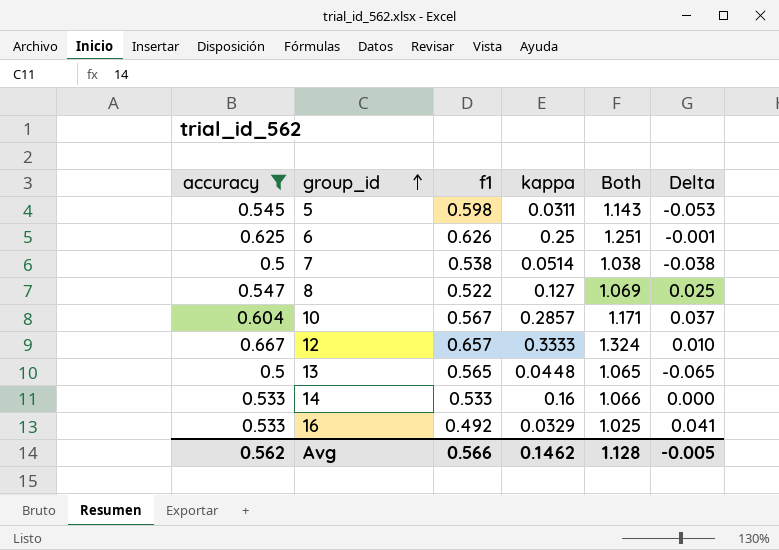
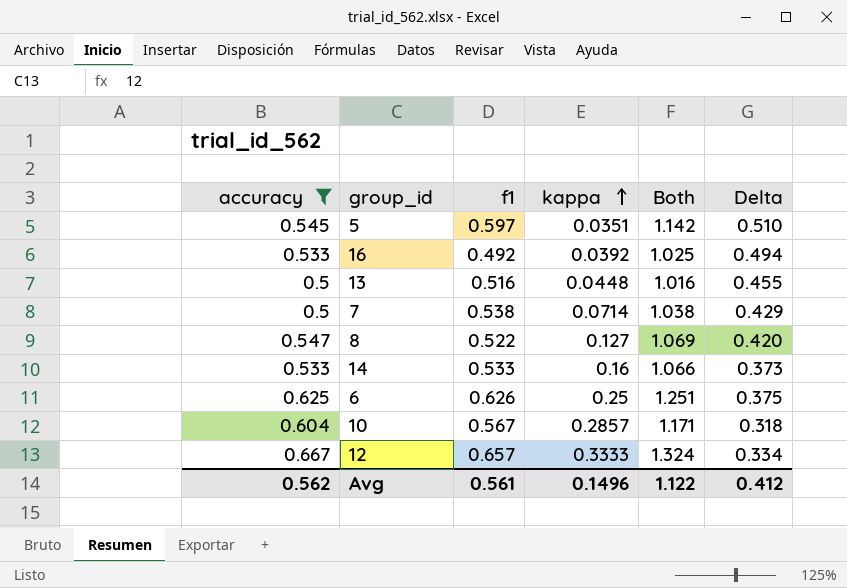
row order: group_id ascending -> kappa ascending
column Delta | formula: [accuracy] - [f1] -> [accuracy] - [kappa]
5 | f1: 0.598 -> 0.597
5 | kappa: 0.0311 -> 0.0351
5 | Both: 1.143 -> 1.142
16 | kappa: 0.0329 -> 0.0392
13 | f1: 0.565 -> 0.516
13 | Both: 1.065 -> 1.016
7 | kappa: 0.0514 -> 0.0714
Avg | f1: 0.566 -> 0.561
Avg | kappa: 0.1462 -> 0.1496
Avg | Both: 1.128 -> 1.122
Avg | Delta: -0.005 -> 0.412

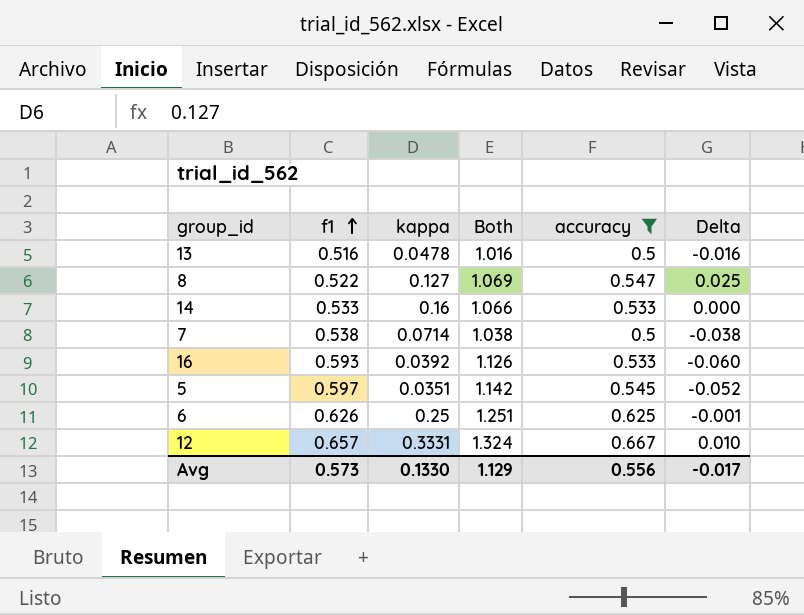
row order: kappa ascending -> f1 ascending
column accuracy | position: 1 -> 5
column Delta | formula: [accuracy] - [kappa] -> [accuracy] - [f1]
row 10: 0.604 | 0.567 | 0.2857 | 1.171 | 0.318 -> none
13 | kappa: 0.0448 -> 0.0478
16 | f1: 0.492 -> 0.593
16 | Both: 1.025 -> 1.126
12 | kappa: 0.3333 -> 0.3331
Avg | f1: 0.561 -> 0.573
Avg | kappa: 0.1496 -> 0.1330
Avg | Both: 1.122 -> 1.129
Avg | accuracy: 0.562 -> 0.556
Avg | Delta: 0.412 -> -0.017

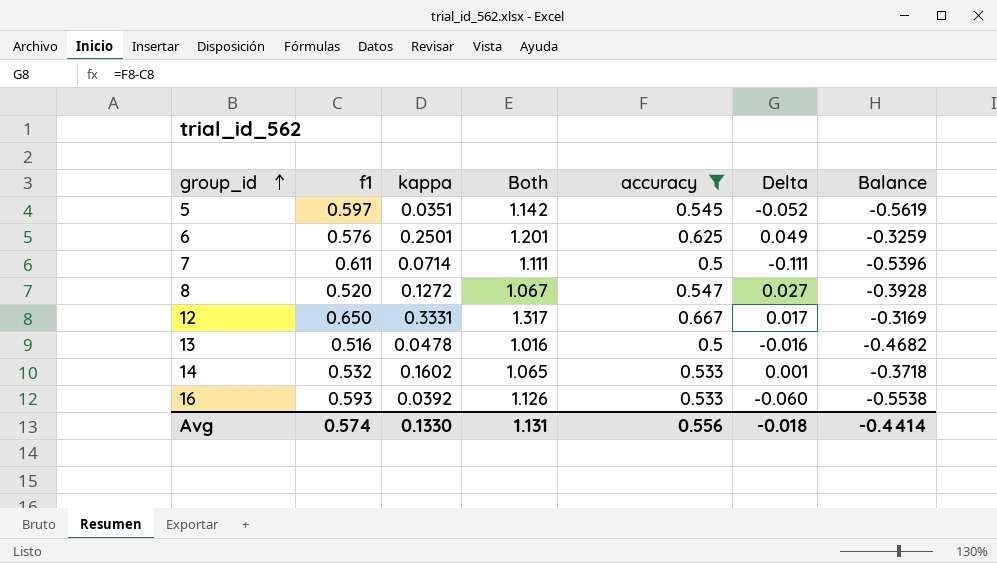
row order: f1 ascending -> group_id ascending
column Balance | formula: none -> [kappa] - [f1]
6 | f1: 0.626 -> 0.576
6 | kappa: 0.25 -> 0.2501
6 | Both: 1.251 -> 1.201
6 | Delta: -0.001 -> 0.049
7 | f1: 0.538 -> 0.611
7 | Both: 1.038 -> 1.111
7 | Delta: -0.038 -> -0.111
8 | f1: 0.522 -> 0.520
8 | kappa: 0.127 -> 0.1272
8 | Both: 1.069 -> 1.067
8 | Delta: 0.025 -> 0.027
12 | f1: 0.657 -> 0.650
12 | Both: 1.324 -> 1.317
12 | Delta: 0.010 -> 0.017
14 | f1: 0.533 -> 0.532
14 | kappa: 0.16 -> 0.1602
14 | Both: 1.066 -> 1.065
14 | Delta: 0.000 -> 0.001
Avg | f1: 0.573 -> 0.574
Avg | Both: 1.129 -> 1.131
Avg | Delta: -0.017 -> -0.018

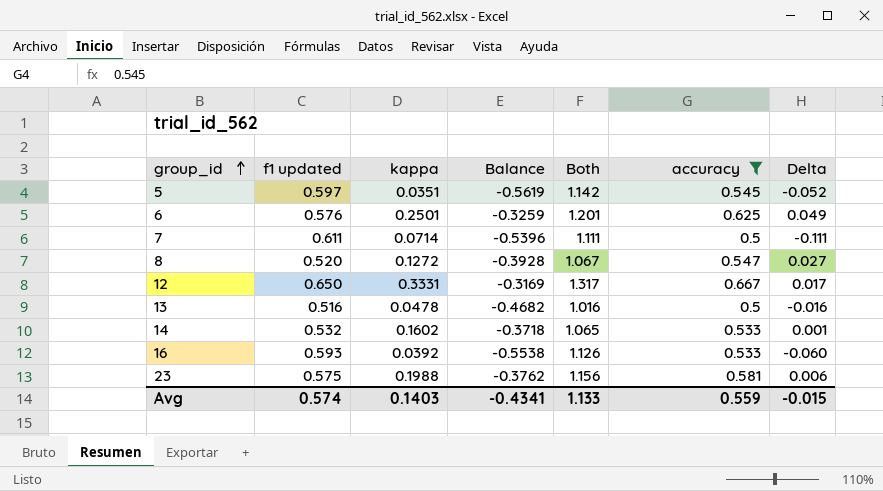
column name: f1 -> f1 updated
column Balance | position: 7 -> 4
row 23: none -> 0.575 | 0.1988 | -0.3762 | 1.156 | 0.581 | 0.006
Avg | kappa: 0.1330 -> 0.1403
Avg | Balance: -0.4414 -> -0.4341
Avg | Both: 1.131 -> 1.133
Avg | accuracy: 0.556 -> 0.559
Avg | Delta: -0.018 -> -0.015

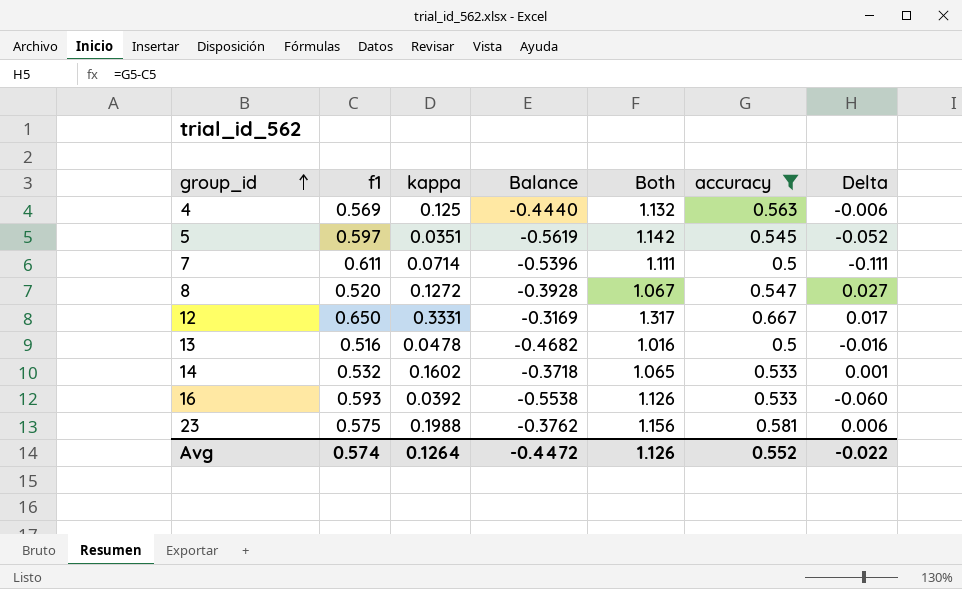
column name: f1 updated -> f1
row 6: 0.576 | 0.2501 | -0.3259 | 1.201 | 0.625 | 0.049 -> none
row 4: none -> 0.569 | 0.125 | -0.4440 | 1.132 | 0.563 | -0.006
Avg | kappa: 0.1403 -> 0.1264
Avg | Balance: -0.4341 -> -0.4472
Avg | Both: 1.133 -> 1.126
Avg | accuracy: 0.559 -> 0.552
Avg | Delta: -0.015 -> -0.022

